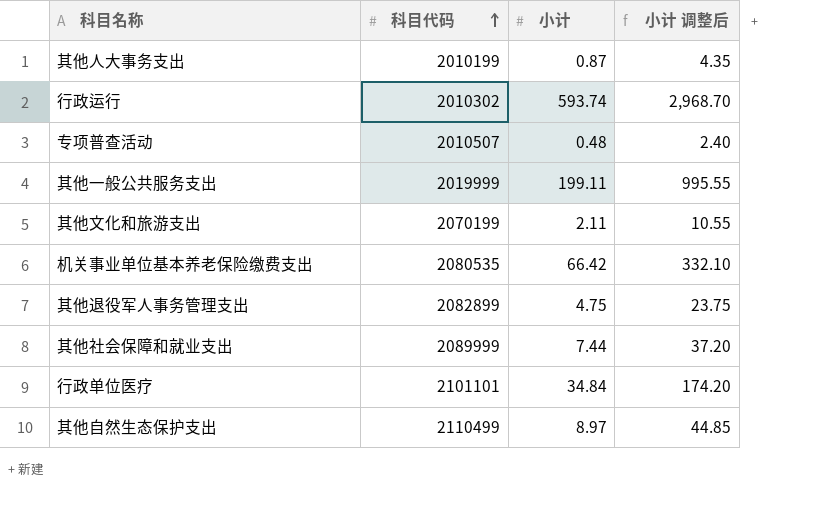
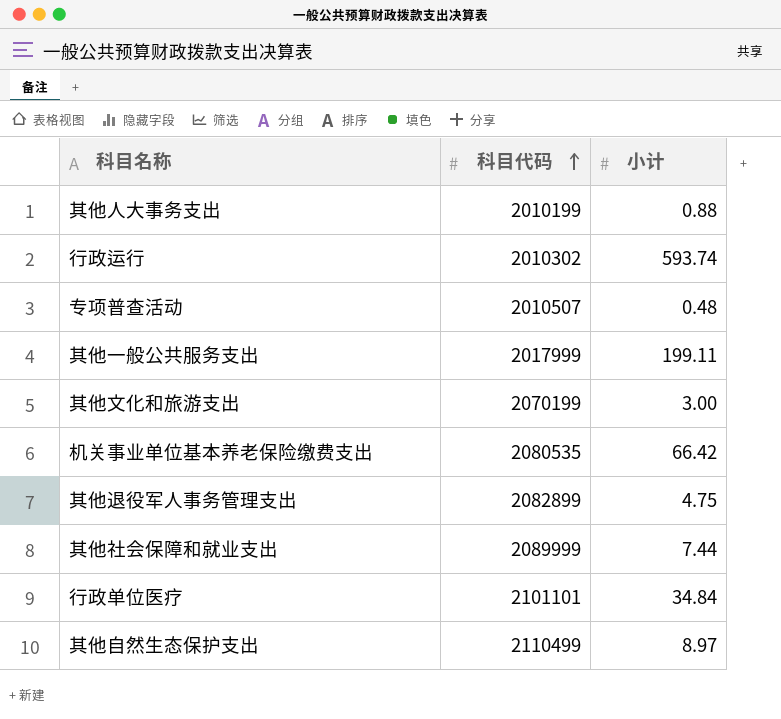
column 小计 调整后 | formula: [小计] * 5 -> none
其他人大事务支出 | 小计: 0.87 -> 0.88
其他一般公共服务支出 | 科目代码: 2019999 -> 2017999
其他文化和旅游支出 | 小计: 2.11 -> 3.00

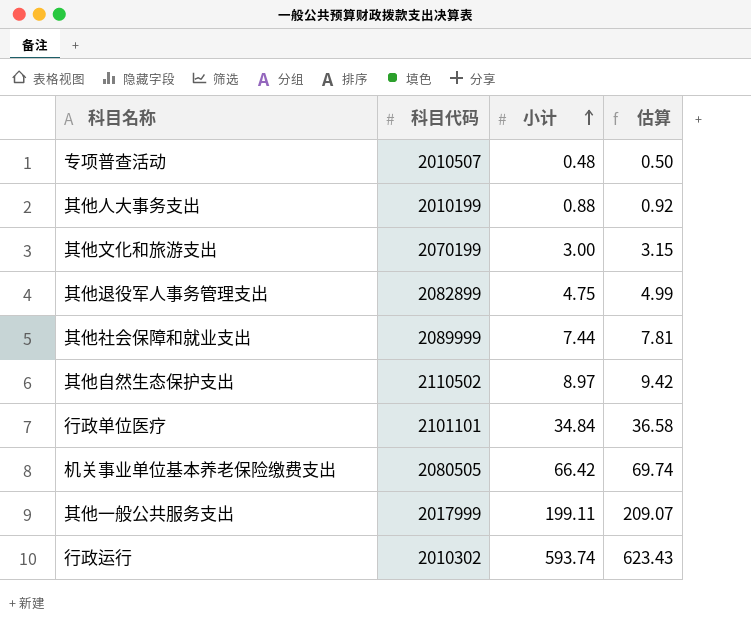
row order: 科目代码 ascending -> 小计 ascending
column 估算 | formula: none -> [小计] * 1.05
其他自然生态保护支出 | 科目代码: 2110499 -> 2110502
机关事业单位基本养老保险缴费支出 | 科目代码: 2080535 -> 2080505

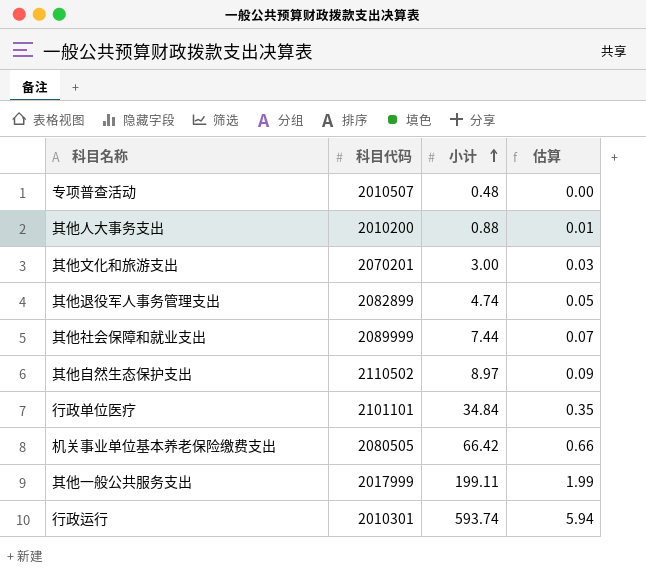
column 估算 | formula: [小计] * 1.05 -> [小计] * 0.01
其他人大事务支出 | 科目代码: 2010199 -> 2010200
其他文化和旅游支出 | 科目代码: 2070199 -> 2070201
其他退役军人事务管理支出 | 小计: 4.75 -> 4.74
行政运行 | 科目代码: 2010302 -> 2010301

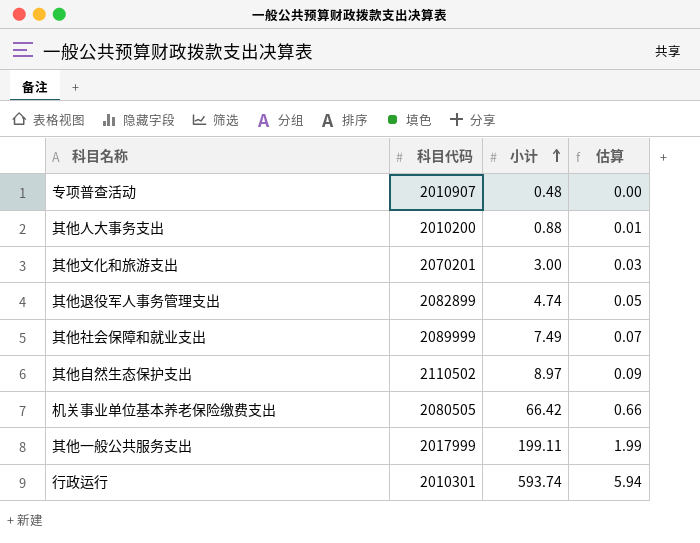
row 行政单位医疗: 2101101 | 34.84 | 0.35 -> none
专项普查活动 | 科目代码: 2010507 -> 2010907
其他社会保障和就业支出 | 小计: 7.44 -> 7.49

